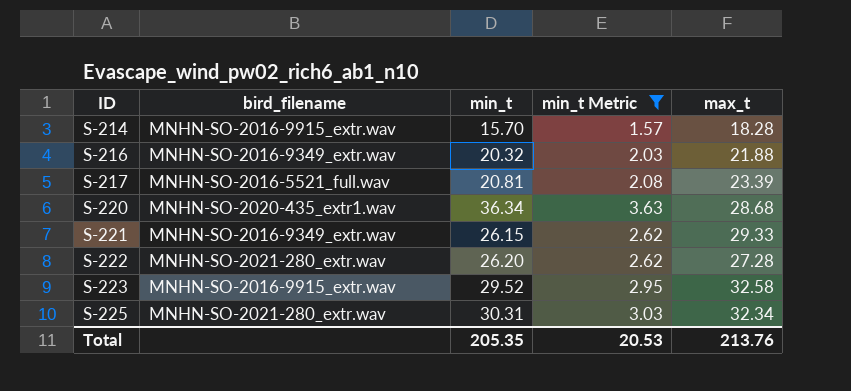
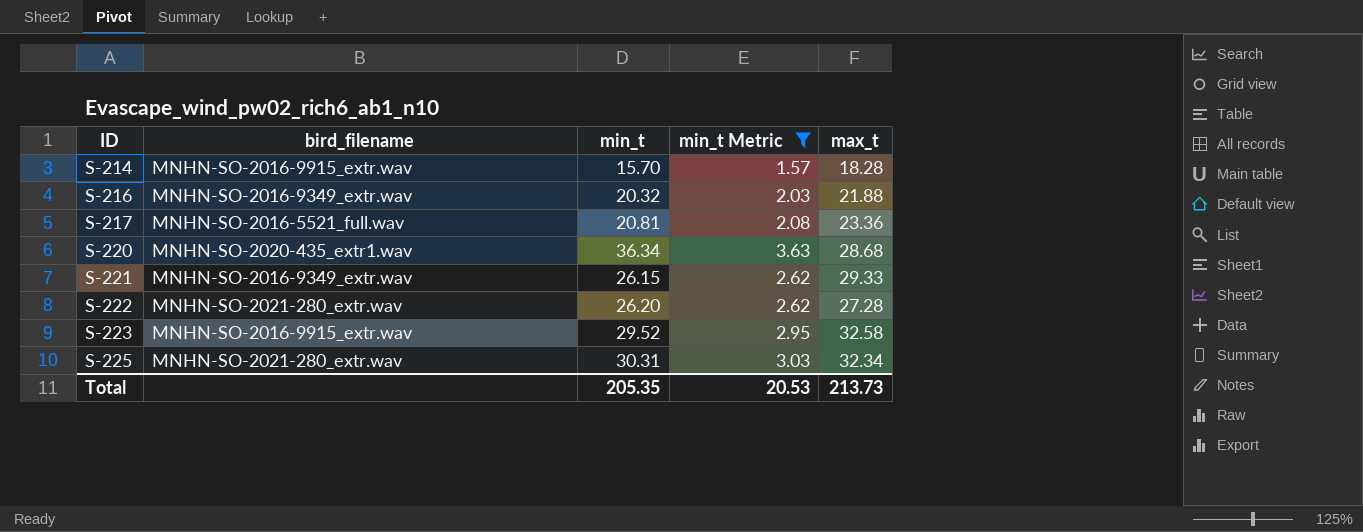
S-217 | max_t: 23.39 -> 23.36
Total | max_t: 213.76 -> 213.73

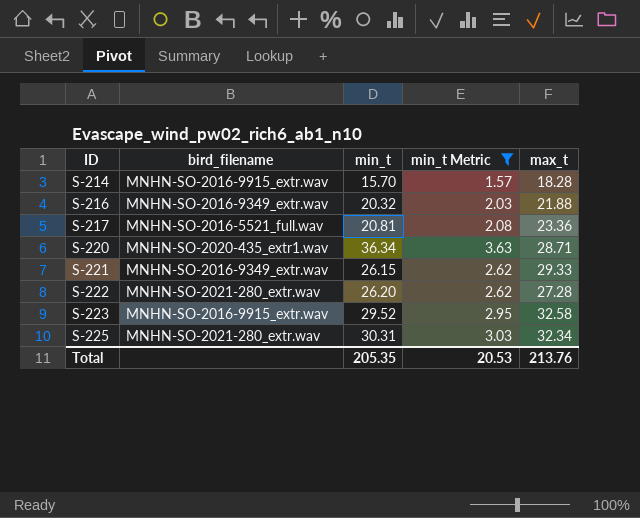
S-220 | max_t: 28.68 -> 28.71
Total | max_t: 213.73 -> 213.76

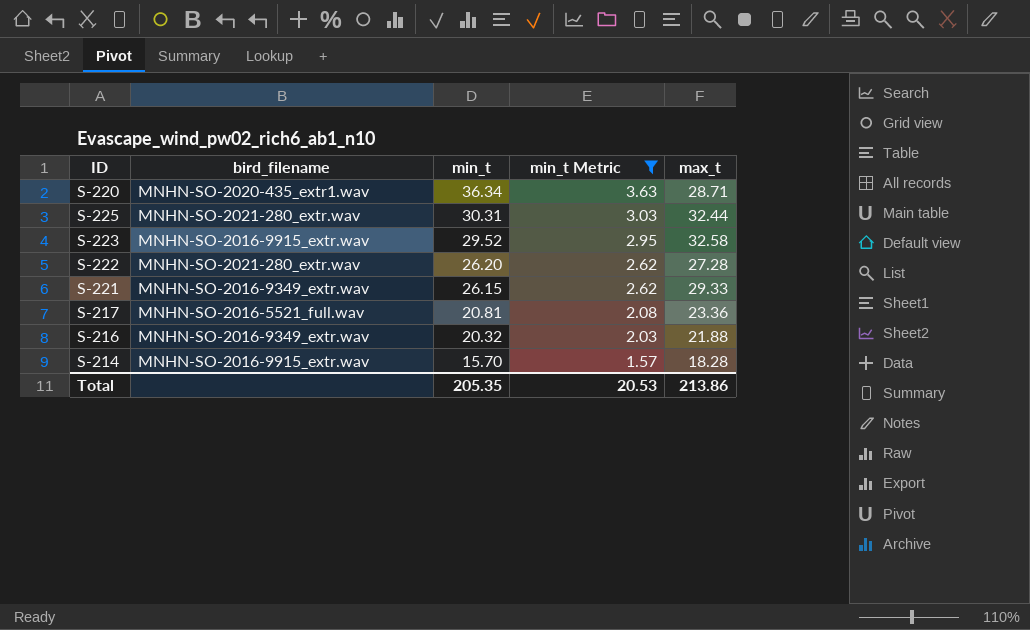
row order: ID ascending -> min_t descending
S-225 | max_t: 32.34 -> 32.44
Total | max_t: 213.76 -> 213.86

